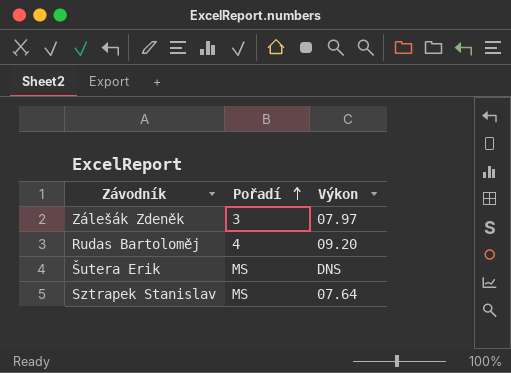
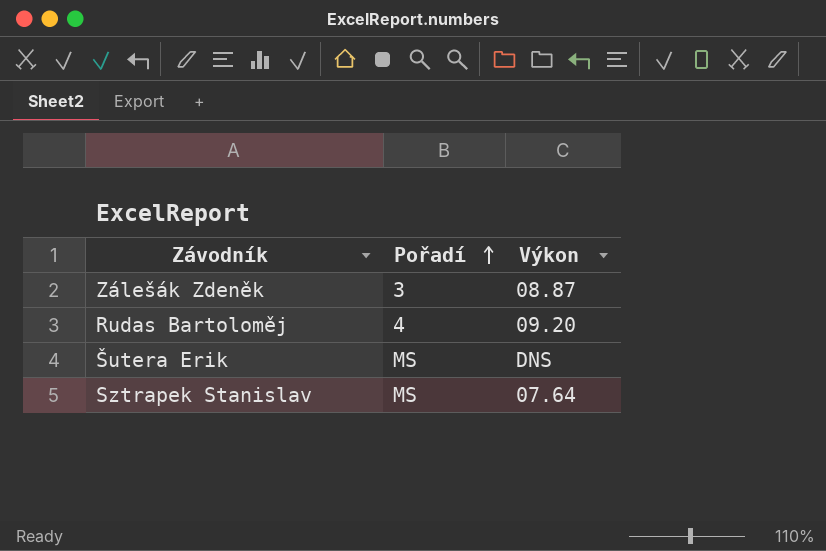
Zálešák Zdeněk | Výkon: 07.97 -> 08.87

